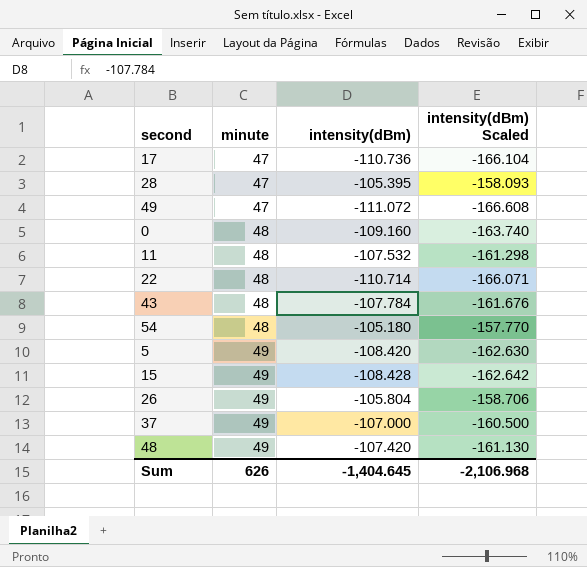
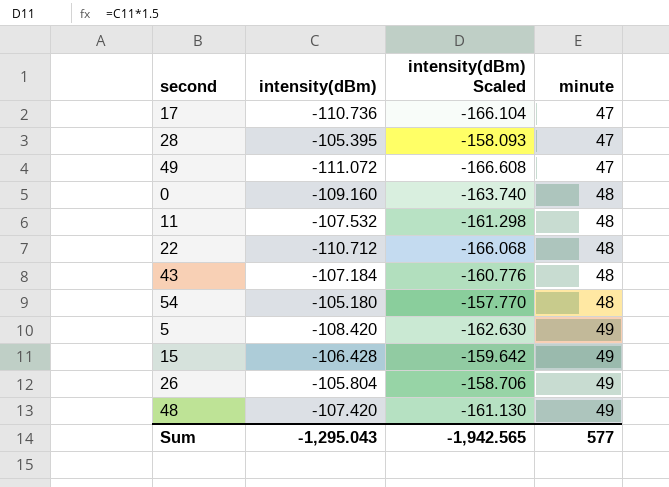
column minute | position: 2 -> 4
row 37: 49 | -107.000 | -160.500 -> none
22 | intensity(dBm): -110.714 -> -110.712
22 | intensity(dBm) Scaled: -166.071 -> -166.068
43 | intensity(dBm): -107.784 -> -107.184
43 | intensity(dBm) Scaled: -161.676 -> -160.776
15 | intensity(dBm): -108.428 -> -106.428
15 | intensity(dBm) Scaled: -162.642 -> -159.642
Sum | intensity(dBm): -1,404.645 -> -1,295.043
Sum | intensity(dBm) Scaled: -2,106.968 -> -1,942.565
Sum | minute: 626 -> 577

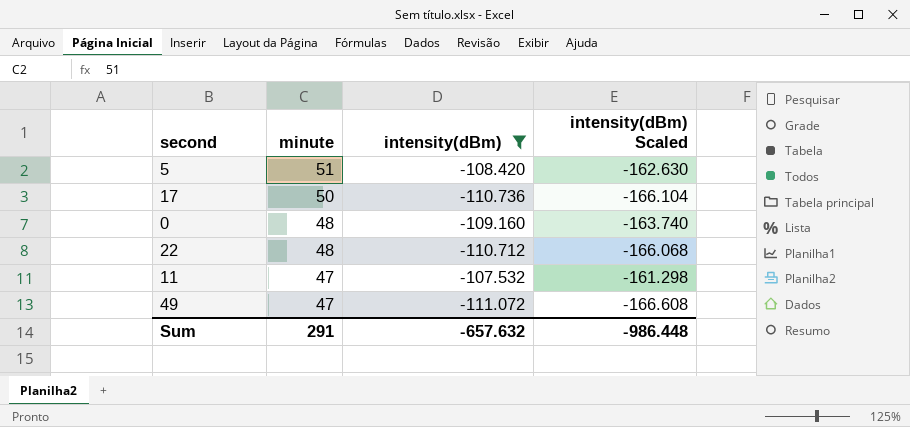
filter: none -> intensity(dBm) <= -107.532
row order: minute ascending -> minute descending
column minute | position: 4 -> 2
5 | minute: 49 -> 51
17 | minute: 47 -> 50
11 | minute: 48 -> 47
Sum | minute: 577 -> 291
Sum | intensity(dBm): -1,295.043 -> -657.632
Sum | intensity(dBm) Scaled: -1,942.565 -> -986.448

